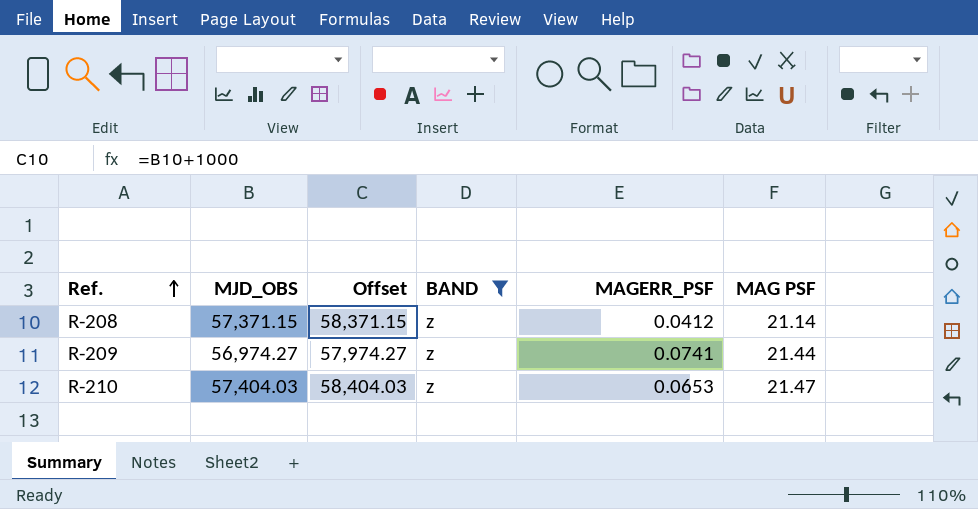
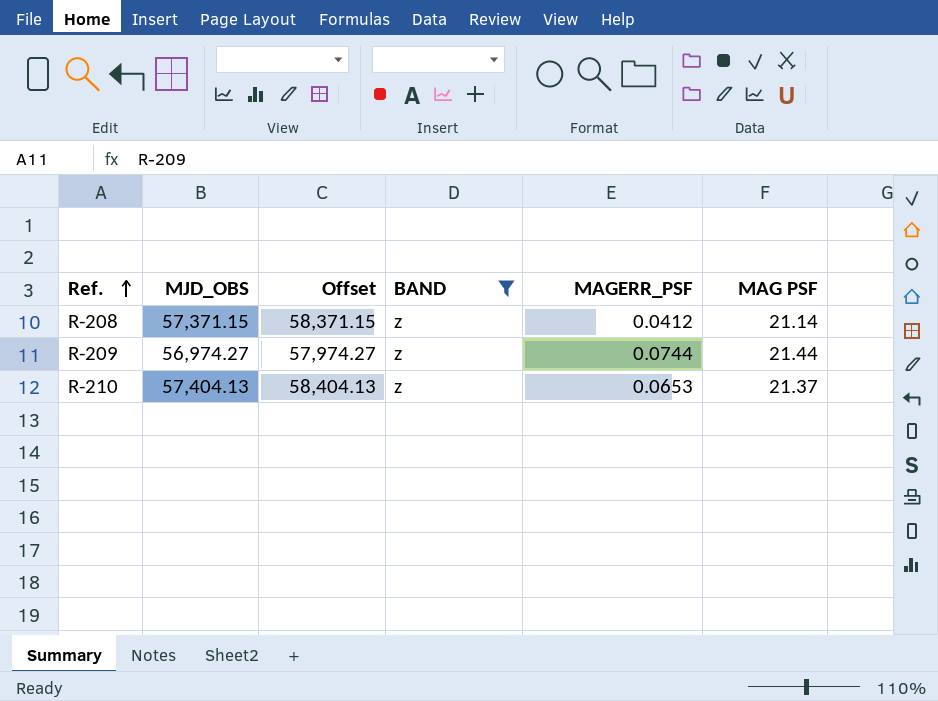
R-209 | MAGERR_PSF: 0.0741 -> 0.0744
R-210 | MJD_OBS: 57,404.03 -> 57,404.13
R-210 | Offset: 58,404.03 -> 58,404.13
R-210 | MAG PSF: 21.47 -> 21.37

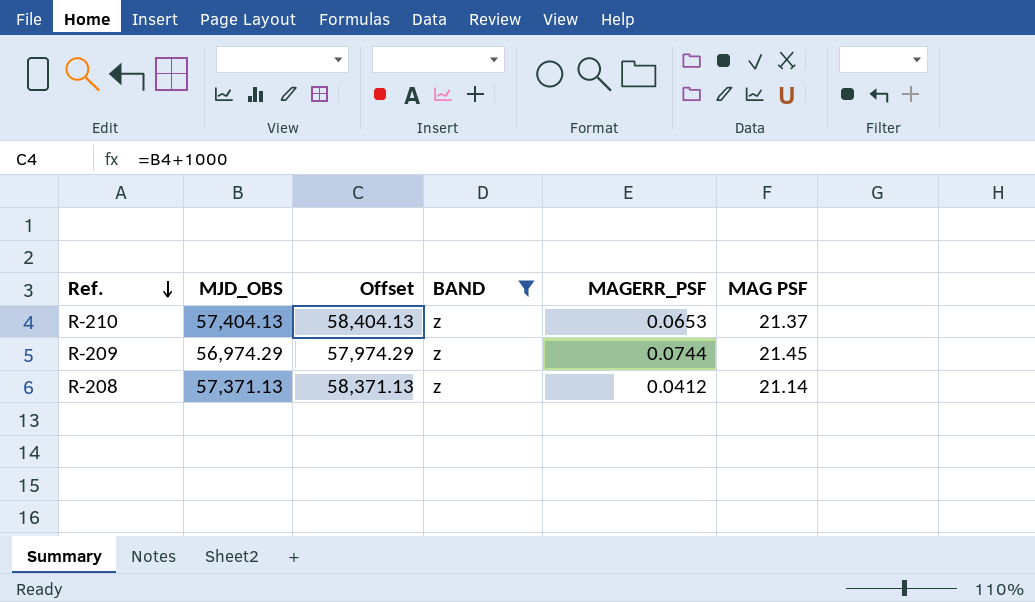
row order: Ref. ascending -> Ref. descending
R-209 | MJD_OBS: 56,974.27 -> 56,974.29
R-209 | Offset: 57,974.27 -> 57,974.29
R-209 | MAG PSF: 21.44 -> 21.45
R-208 | MJD_OBS: 57,371.15 -> 57,371.13
R-208 | Offset: 58,371.15 -> 58,371.13

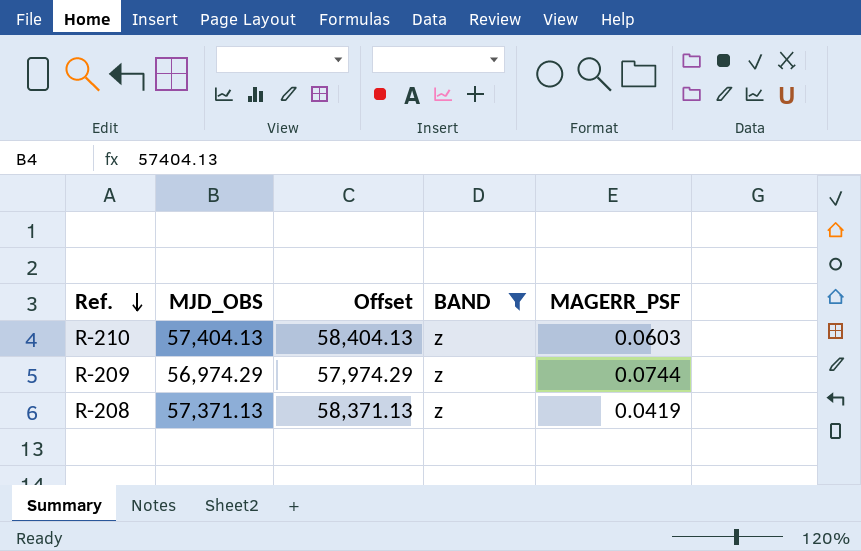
column MAG PSF | position: 6 -> none
R-210 | MAGERR_PSF: 0.0653 -> 0.0603
R-208 | MAGERR_PSF: 0.0412 -> 0.0419

